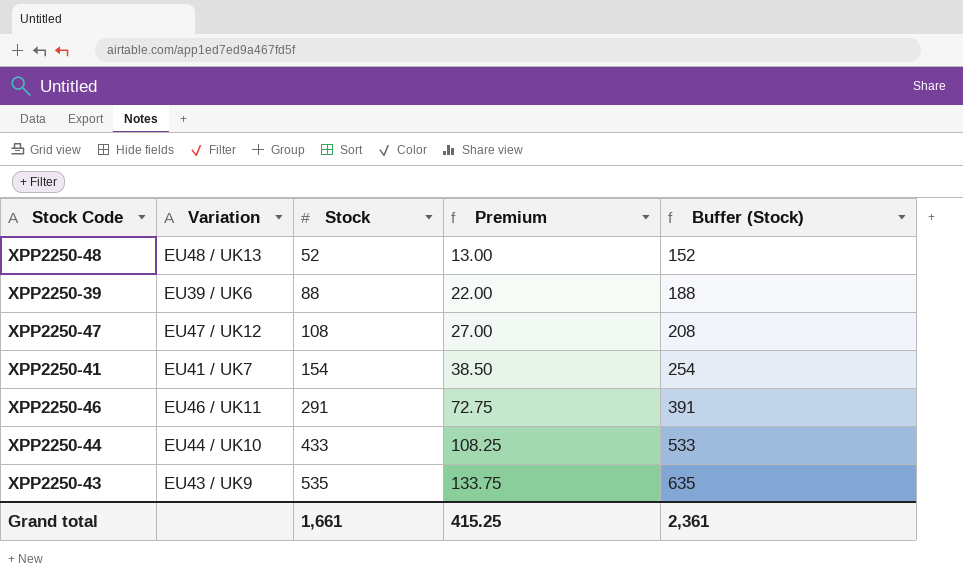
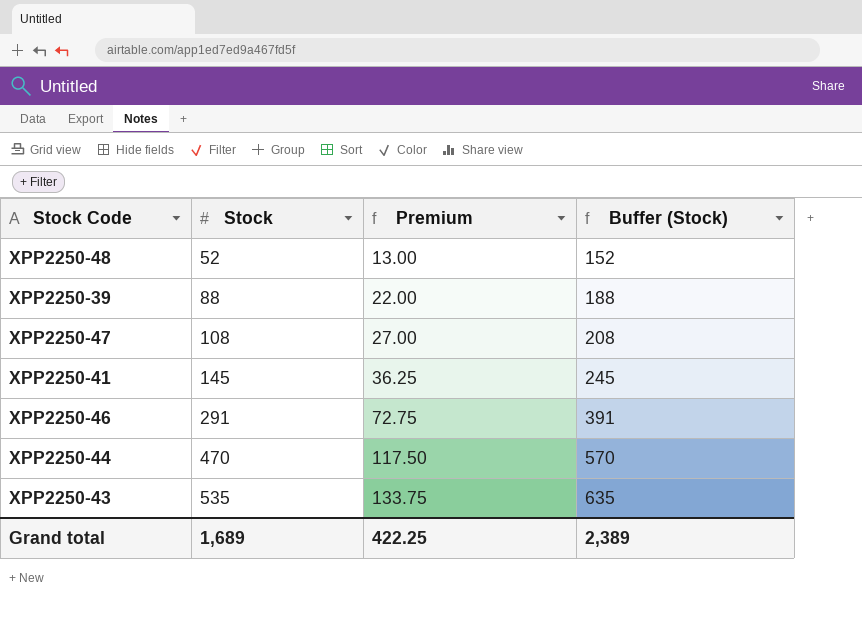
column Variation | position: 2 -> none
XPP2250-41 | Stock: 154 -> 145
XPP2250-41 | Premium: 38.50 -> 36.25
XPP2250-41 | Buffer (Stock): 254 -> 245
XPP2250-44 | Stock: 433 -> 470
XPP2250-44 | Premium: 108.25 -> 117.50
XPP2250-44 | Buffer (Stock): 533 -> 570
Grand total | Stock: 1,661 -> 1,689
Grand total | Premium: 415.25 -> 422.25
Grand total | Buffer (Stock): 2,361 -> 2,389

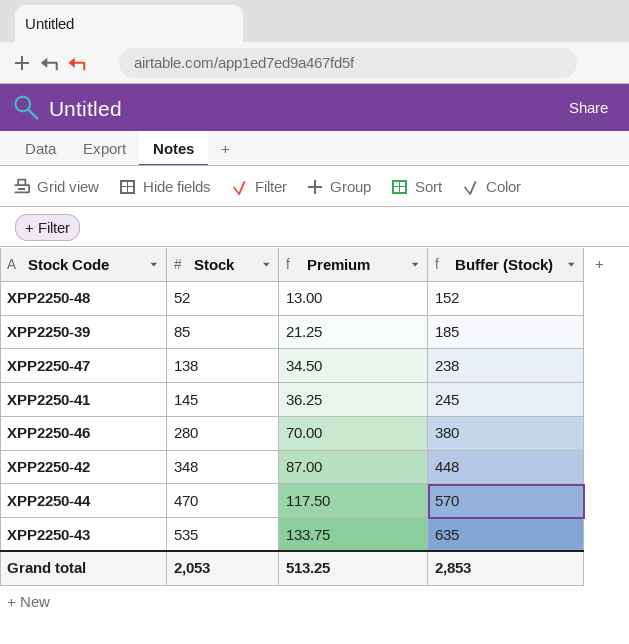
XPP2250-39 | Stock: 88 -> 85
XPP2250-39 | Premium: 22.00 -> 21.25
XPP2250-39 | Buffer (Stock): 188 -> 185
XPP2250-47 | Stock: 108 -> 138
XPP2250-47 | Premium: 27.00 -> 34.50
XPP2250-47 | Buffer (Stock): 208 -> 238
XPP2250-46 | Stock: 291 -> 280
XPP2250-46 | Premium: 72.75 -> 70.00
XPP2250-46 | Buffer (Stock): 391 -> 380
row XPP2250-42: none -> 348 | 87.00 | 448
Grand total | Stock: 1,689 -> 2,053
Grand total | Premium: 422.25 -> 513.25
Grand total | Buffer (Stock): 2,389 -> 2,853

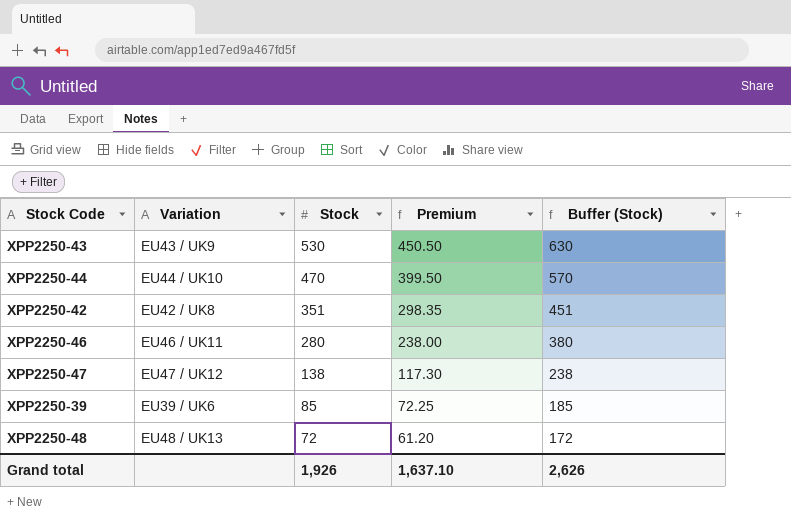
row order: Stock ascending -> Stock descending
column Variation | position: none -> 2
column Premium | formula: [Stock] * 0.25 -> [Stock] * 0.85
row XPP2250-41: 145 | 36.25 | 245 -> none
XPP2250-43 | Stock: 535 -> 530
XPP2250-43 | Buffer (Stock): 635 -> 630
XPP2250-42 | Stock: 348 -> 351
XPP2250-42 | Buffer (Stock): 448 -> 451
XPP2250-48 | Stock: 52 -> 72
XPP2250-48 | Buffer (Stock): 152 -> 172
Grand total | Stock: 2,053 -> 1,926
Grand total | Premium: 513.25 -> 1,637.10
Grand total | Buffer (Stock): 2,853 -> 2,626

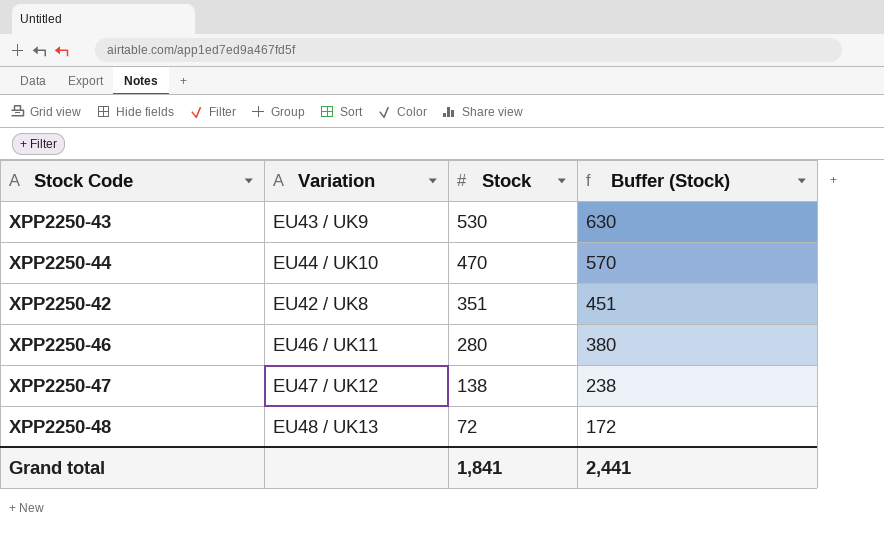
column Premium | formula: [Stock] * 0.85 -> none
row XPP2250-39: EU39 / UK6 | 85 | 72.25 | 185 -> none
Grand total | Stock: 1,926 -> 1,841
Grand total | Buffer (Stock): 2,626 -> 2,441

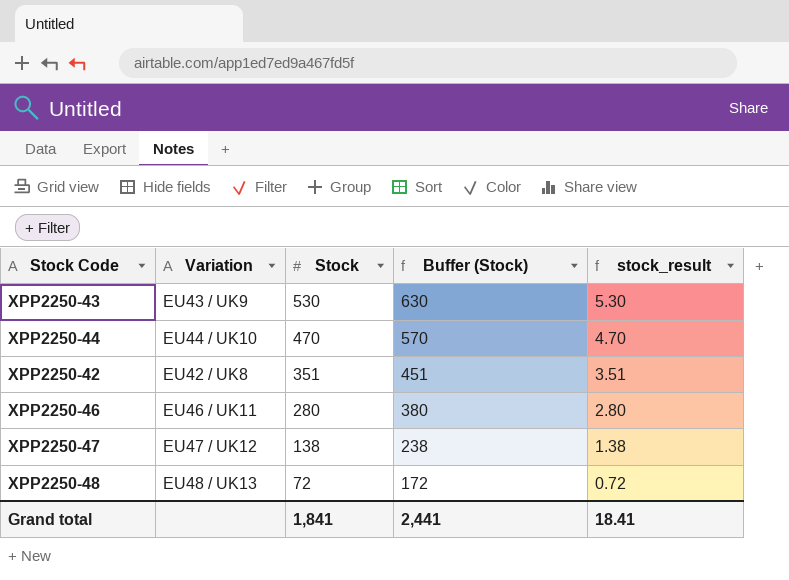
column stock_result | formula: none -> [Stock] * 0.01

